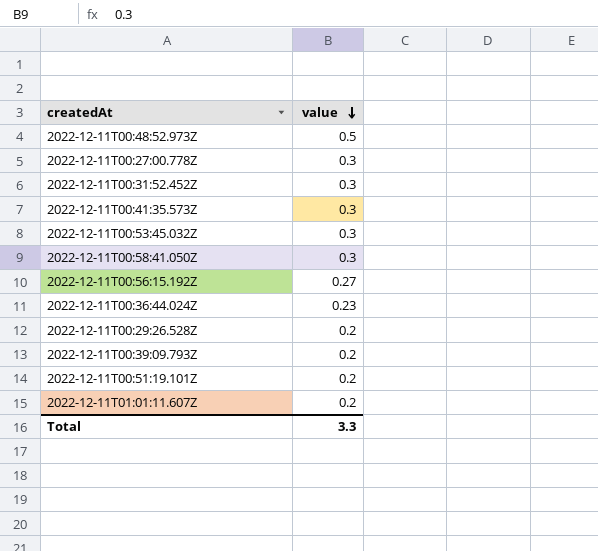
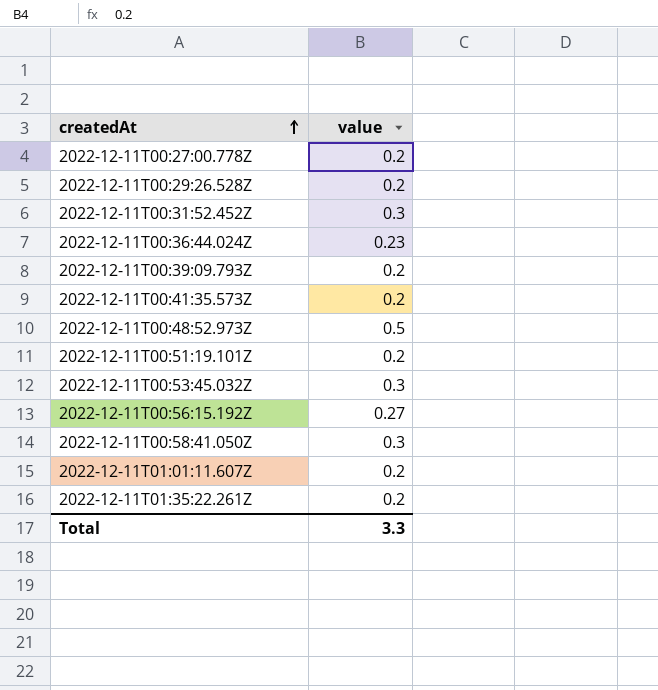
row order: value descending -> createdAt ascending
2022-12-11T00:27:00.778Z | value: 0.3 -> 0.2
2022-12-11T00:41:35.573Z | value: 0.3 -> 0.2
row 2022-12-11T01:35:22.261Z: none -> 0.2

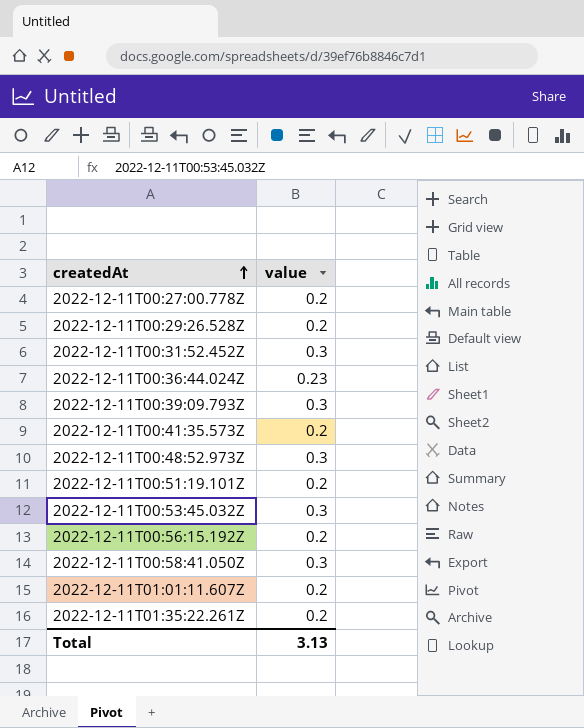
2022-12-11T00:39:09.793Z | value: 0.2 -> 0.3
2022-12-11T00:48:52.973Z | value: 0.5 -> 0.3
2022-12-11T00:56:15.192Z | value: 0.27 -> 0.2
Total | value: 3.3 -> 3.13

